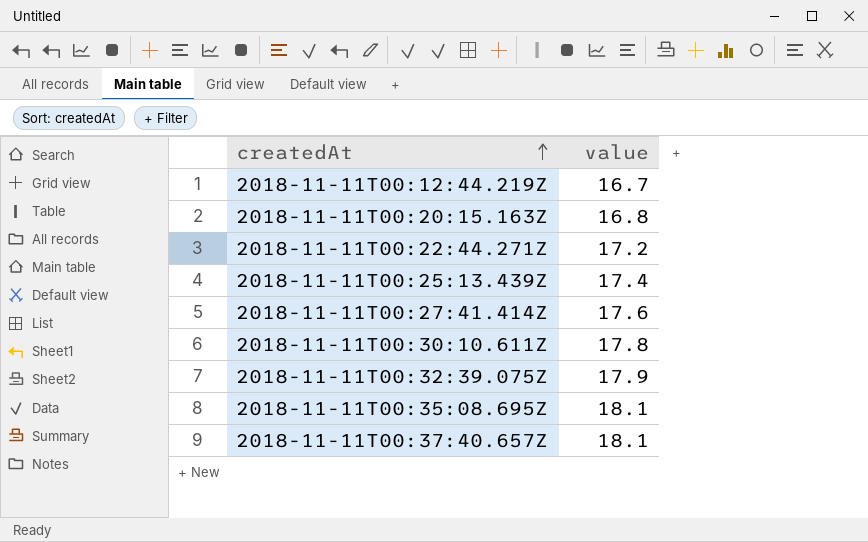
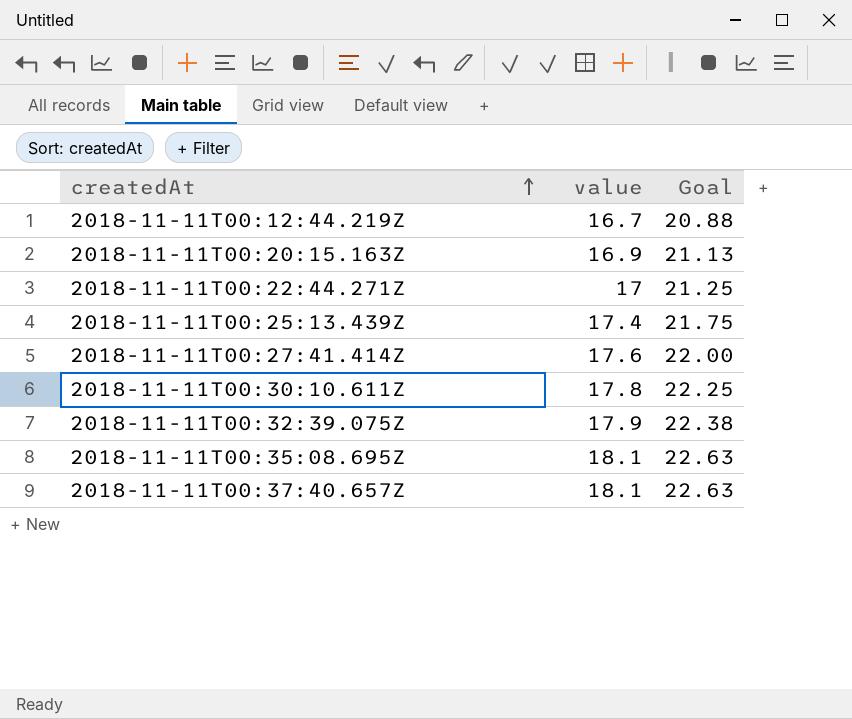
column Goal | formula: none -> [value] * 1.25
2018-11-11T00:20:15.163Z | value: 16.8 -> 16.9
2018-11-11T00:22:44.271Z | value: 17.2 -> 17

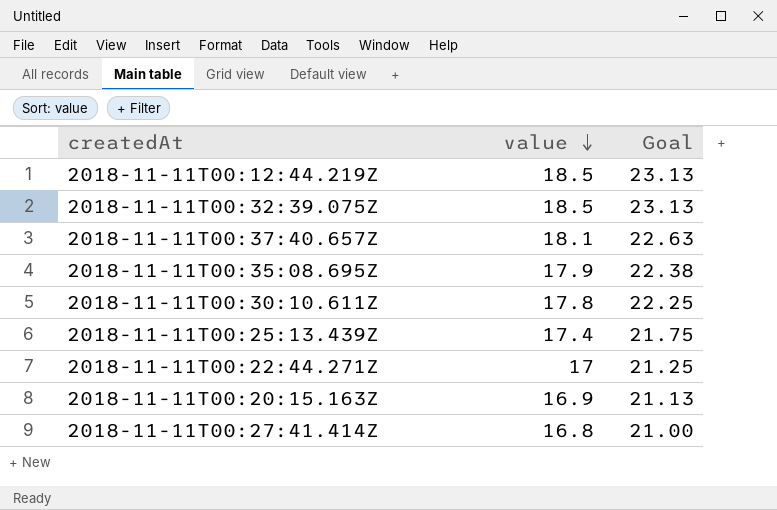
row order: createdAt ascending -> value descending
2018-11-11T00:12:44.219Z | value: 16.7 -> 18.5
2018-11-11T00:12:44.219Z | Goal: 20.88 -> 23.13
2018-11-11T00:32:39.075Z | value: 17.9 -> 18.5
2018-11-11T00:32:39.075Z | Goal: 22.38 -> 23.13
2018-11-11T00:35:08.695Z | value: 18.1 -> 17.9
2018-11-11T00:35:08.695Z | Goal: 22.63 -> 22.38
2018-11-11T00:27:41.414Z | value: 17.6 -> 16.8
2018-11-11T00:27:41.414Z | Goal: 22.00 -> 21.00

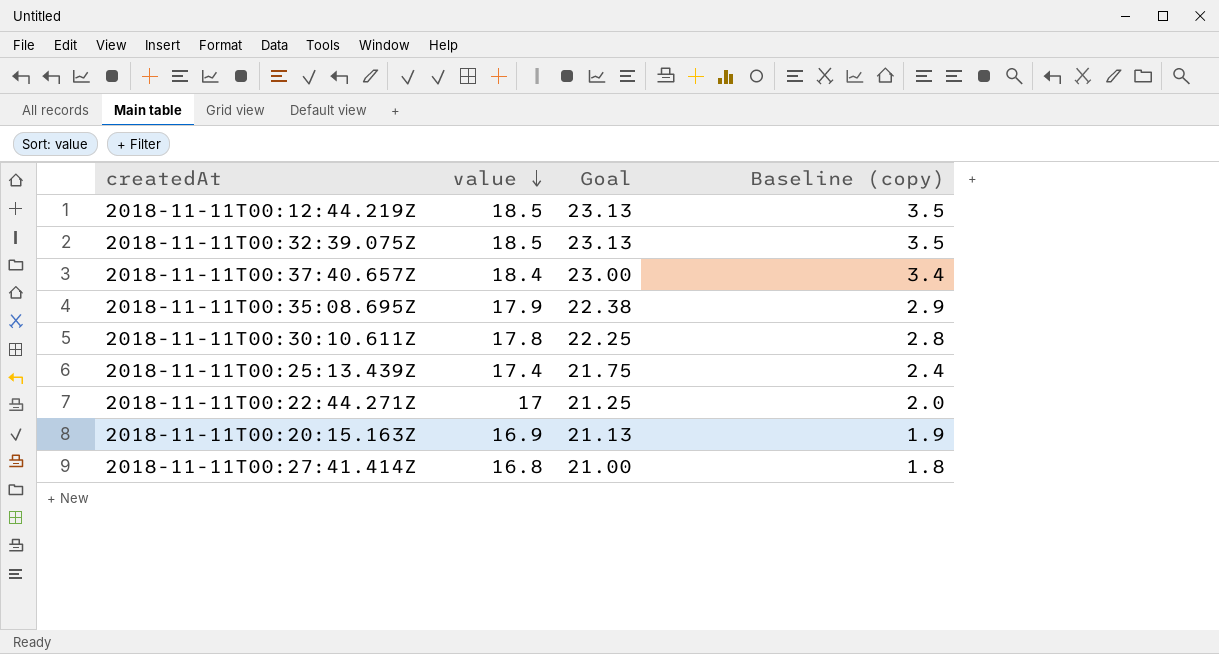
column Baseline (copy) | formula: none -> [value] - 15
2018-11-11T00:37:40.657Z | value: 18.1 -> 18.4
2018-11-11T00:37:40.657Z | Goal: 22.63 -> 23.00

